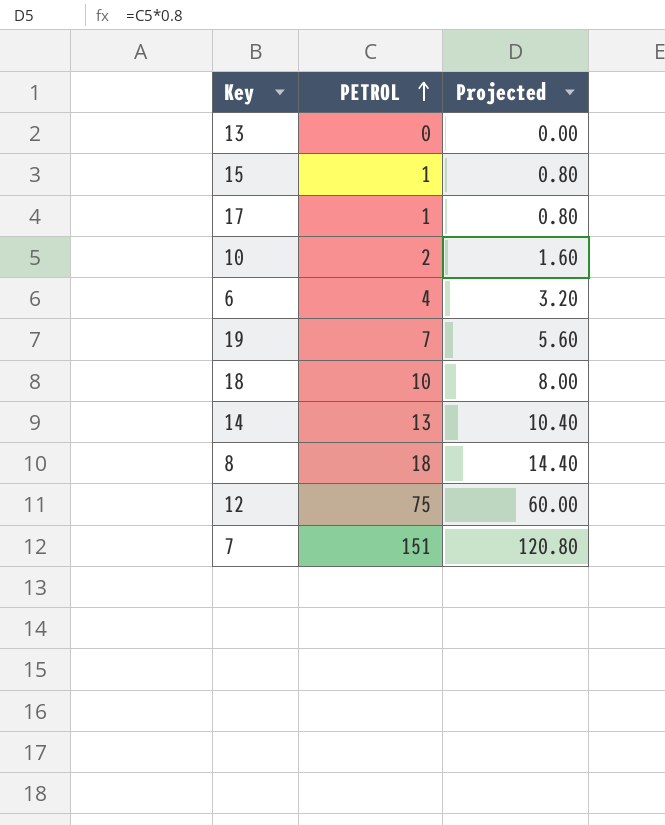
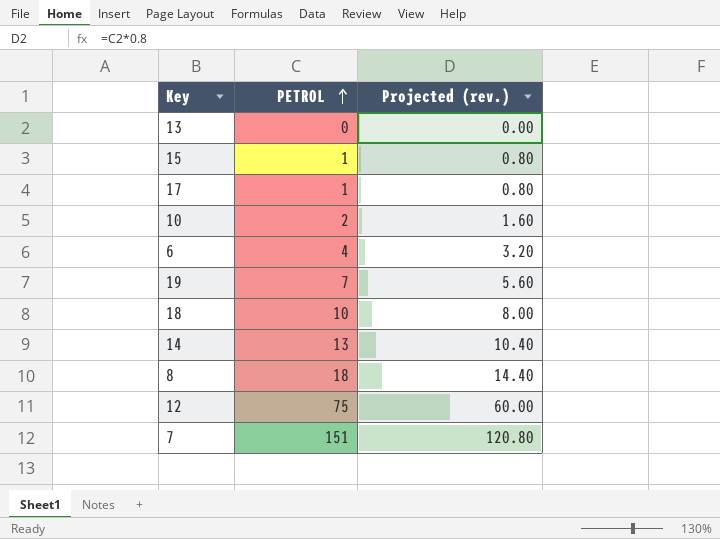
column name: Projected -> Projected (rev.)

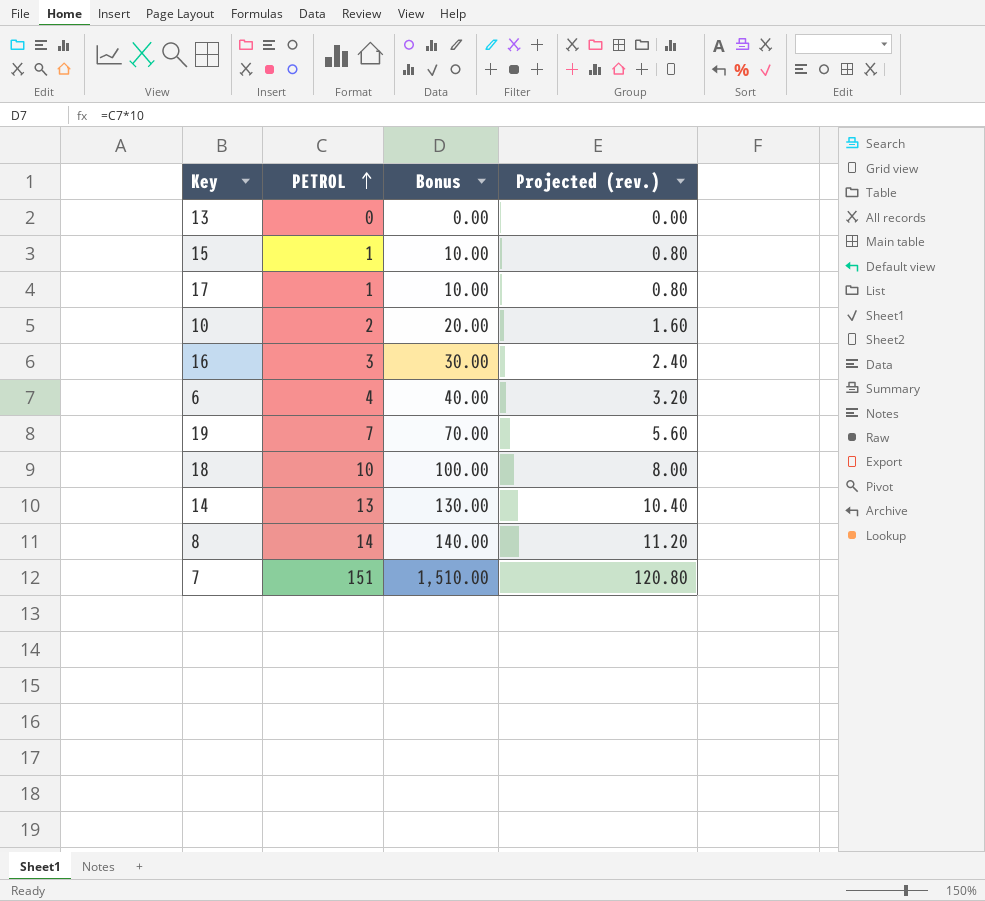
column Bonus | formula: none -> [PETROL] * 10
row 12: 75 | 60.00 -> none
row 16: none -> 3 | 30.00 | 2.40
8 | PETROL: 18 -> 14
8 | Projected (rev.): 14.40 -> 11.20

